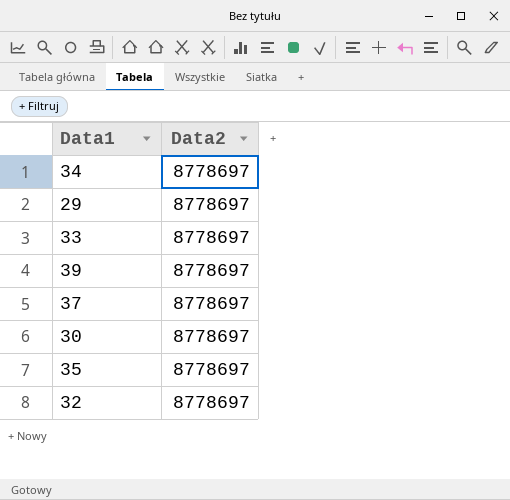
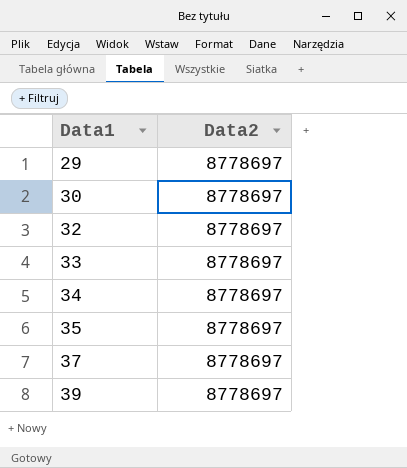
row order: none -> Data1 ascending

